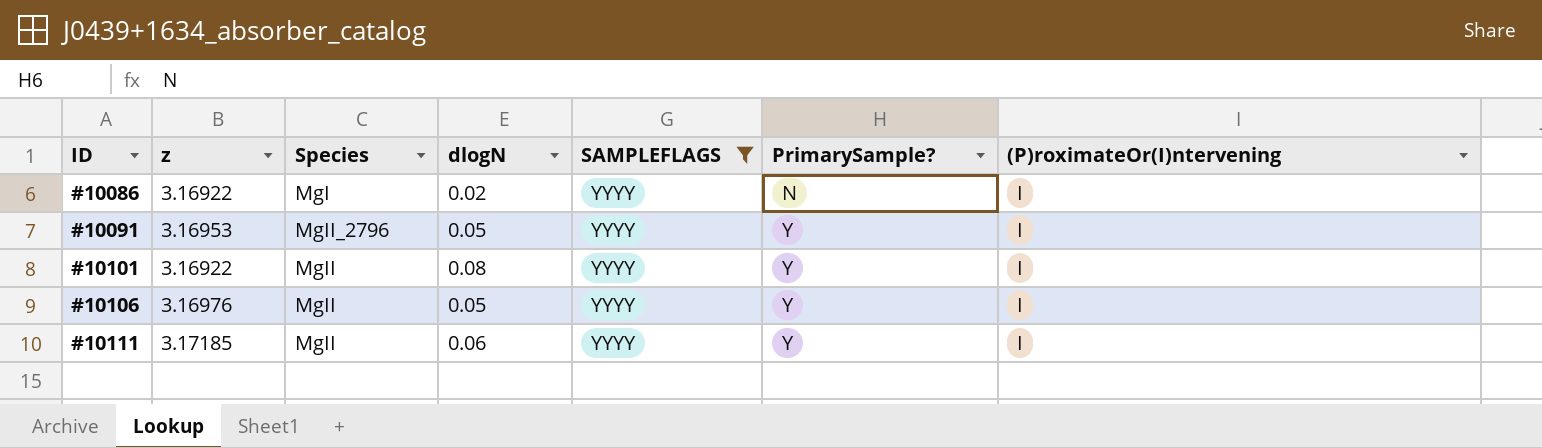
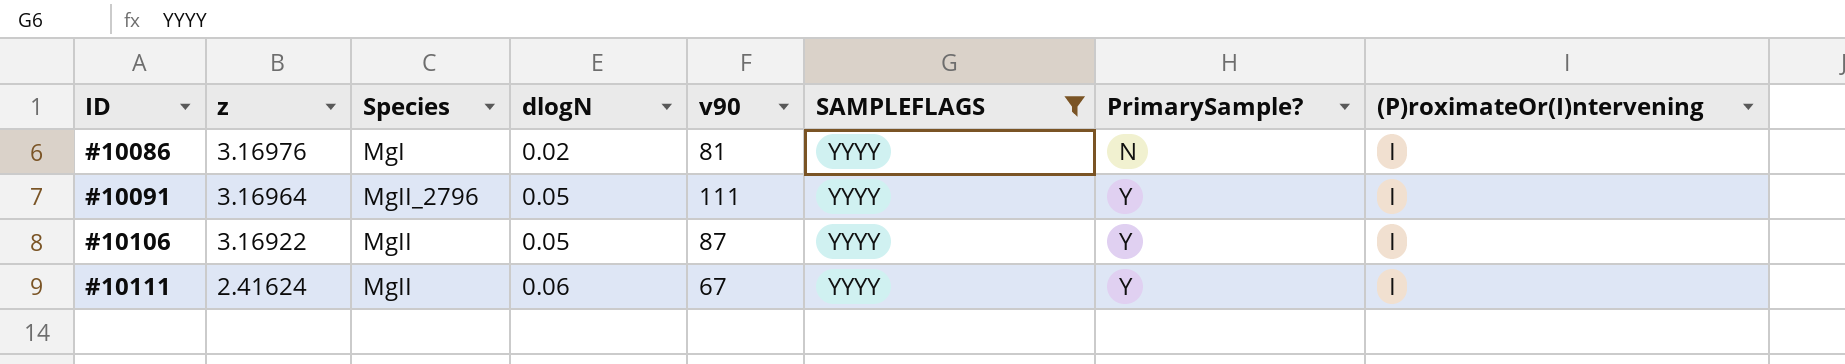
column v90 | position: none -> 5
row #10101: 3.16922 | MgII | 0.08 | YYYY | Y | I -> none
#10086 | z: 3.16922 -> 3.16976
#10091 | z: 3.16953 -> 3.16964
#10106 | z: 3.16976 -> 3.16922
#10111 | z: 3.17185 -> 2.41624

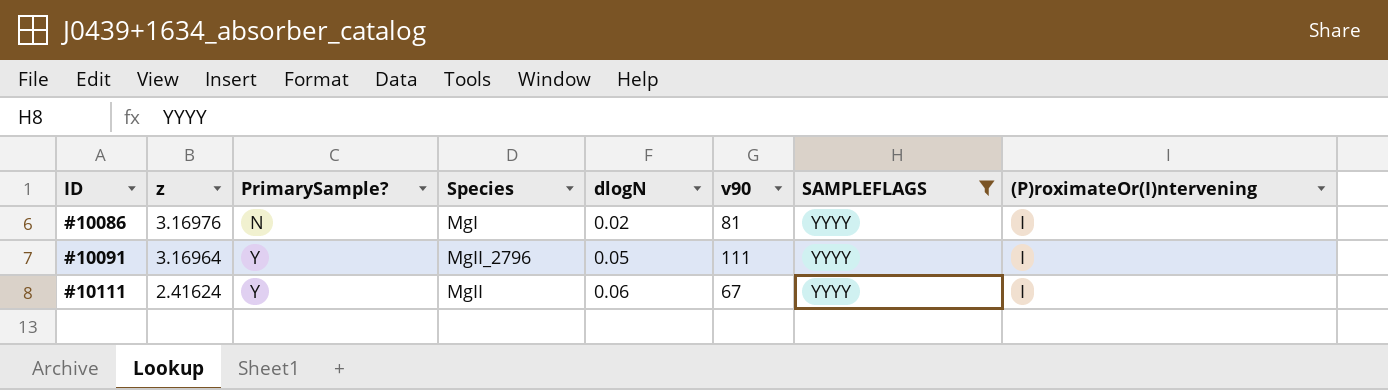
column PrimarySample? | position: 7 -> 3
row #10106: 3.16922 | MgII | 0.05 | 87 | YYYY | Y | I -> none

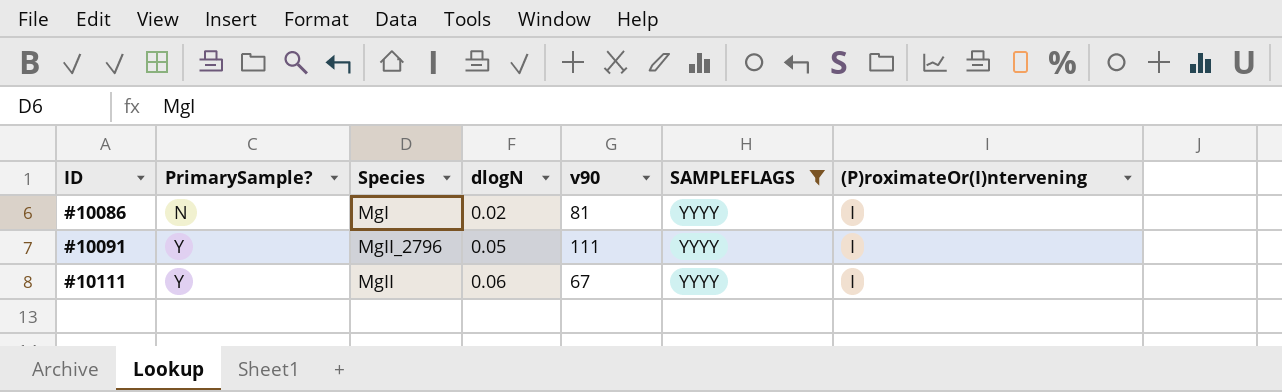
column z | position: 2 -> none

